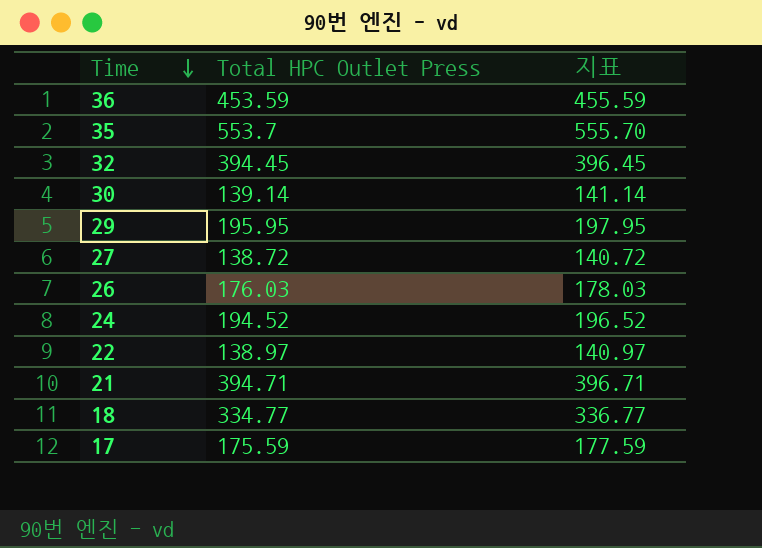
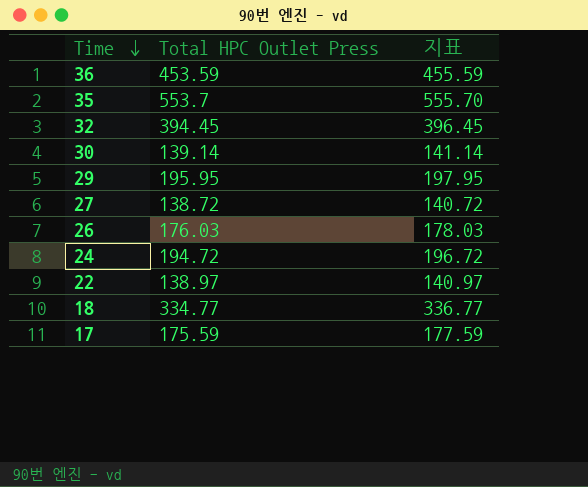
row 21: 394.71 | 396.71 -> none
24 | Total HPC Outlet Press: 194.52 -> 194.72
24 | 지표: 196.52 -> 196.72

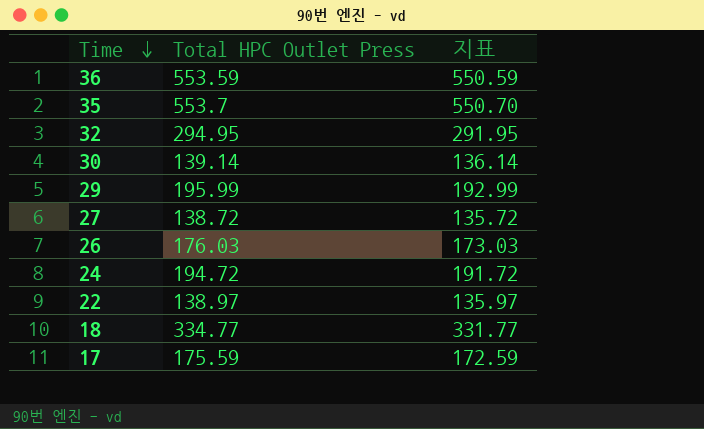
column 지표 | formula: [Total HPC Outlet Press] + 2 -> [Total HPC Outlet Press] - 3
36 | Total HPC Outlet Press: 453.59 -> 553.59
32 | Total HPC Outlet Press: 394.45 -> 294.95
29 | Total HPC Outlet Press: 195.95 -> 195.99

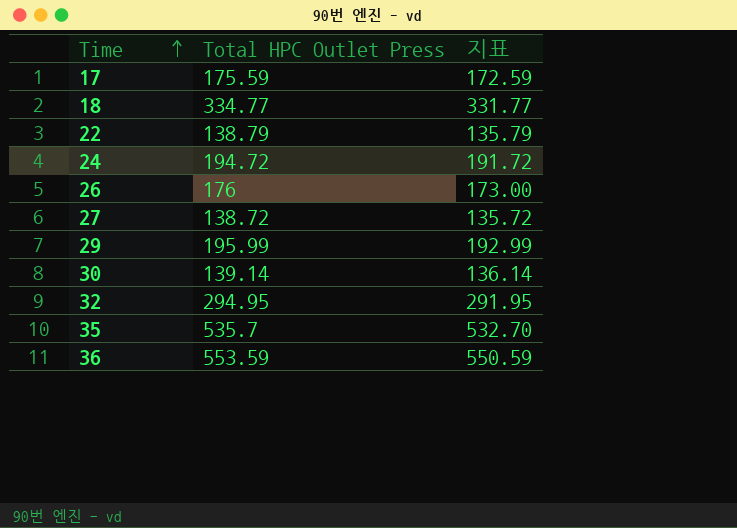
row order: Time descending -> Time ascending
22 | Total HPC Outlet Press: 138.97 -> 138.79
22 | 지표: 135.97 -> 135.79
26 | Total HPC Outlet Press: 176.03 -> 176
26 | 지표: 173.03 -> 173.00
35 | Total HPC Outlet Press: 553.7 -> 535.7
35 | 지표: 550.70 -> 532.70

